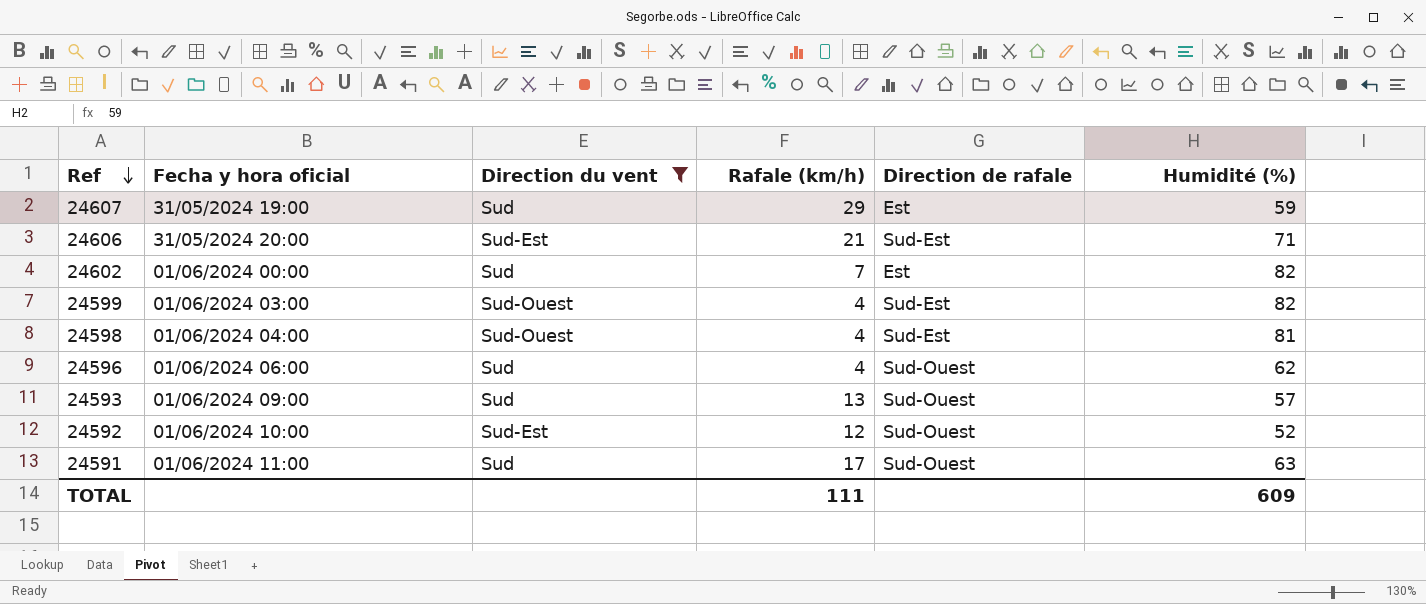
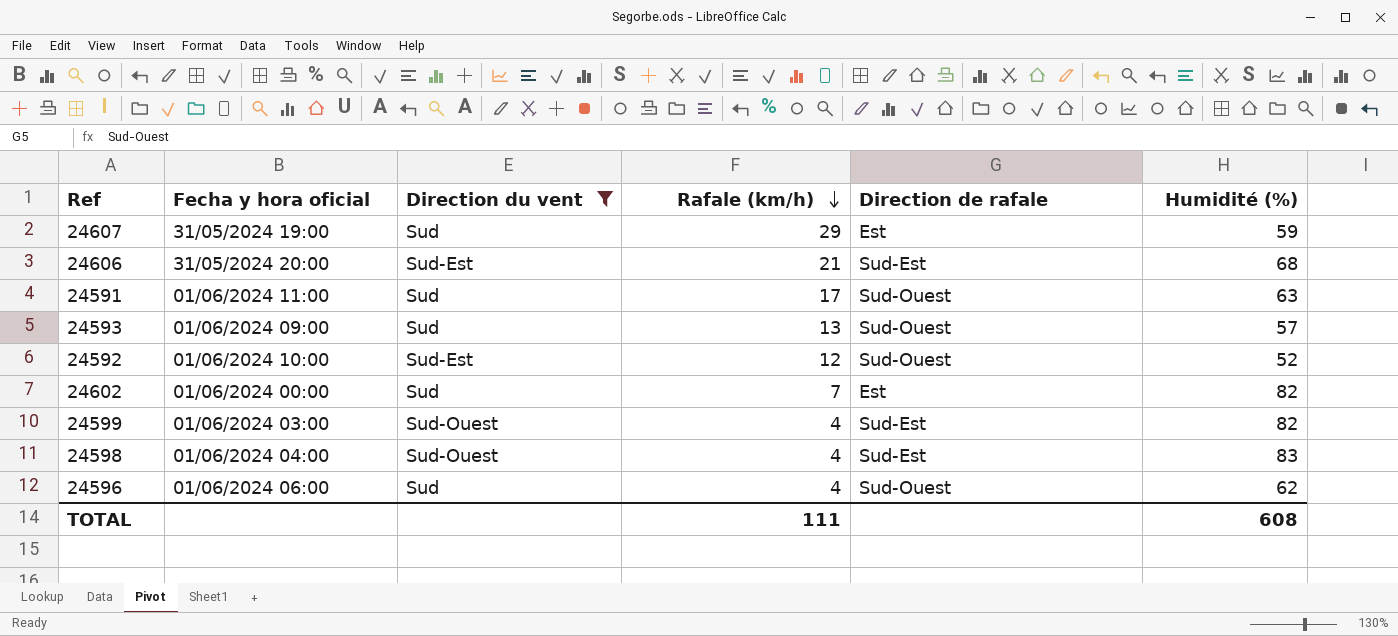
row order: Ref descending -> Rafale (km/h) descending
24606 | Humidité (%): 71 -> 68
24598 | Humidité (%): 81 -> 83
TOTAL | Humidité (%): 609 -> 608

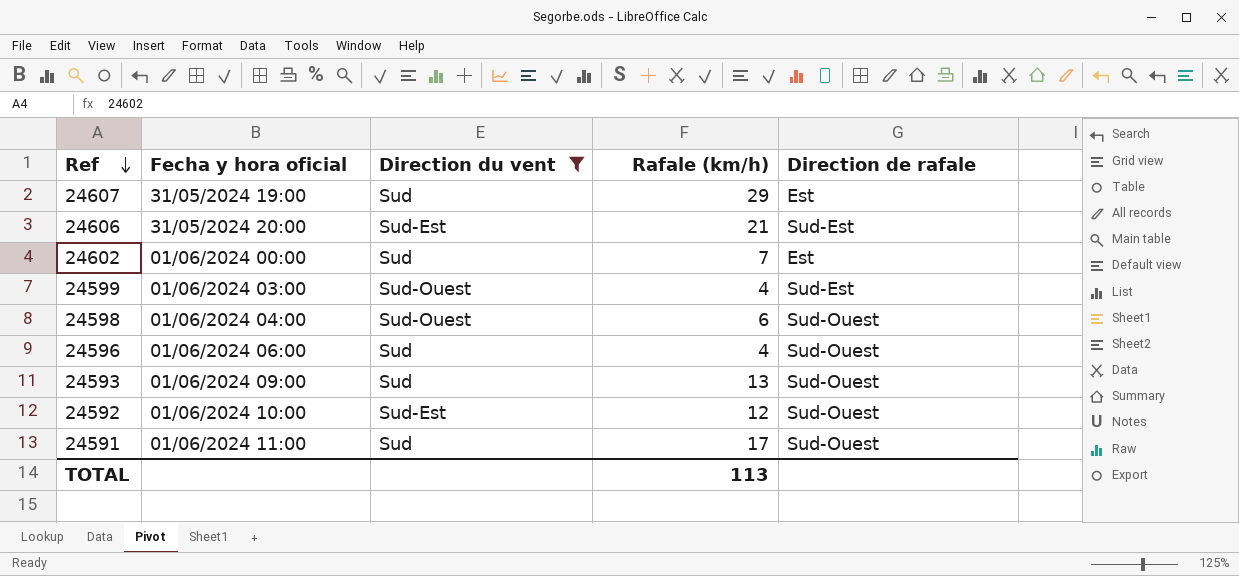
row order: Rafale (km/h) descending -> Ref descending
column Humidité (%) | position: 6 -> none
24598 | Rafale (km/h): 4 -> 6
24598 | Direction de rafale: Sud-Est -> Sud-Ouest
TOTAL | Rafale (km/h): 111 -> 113

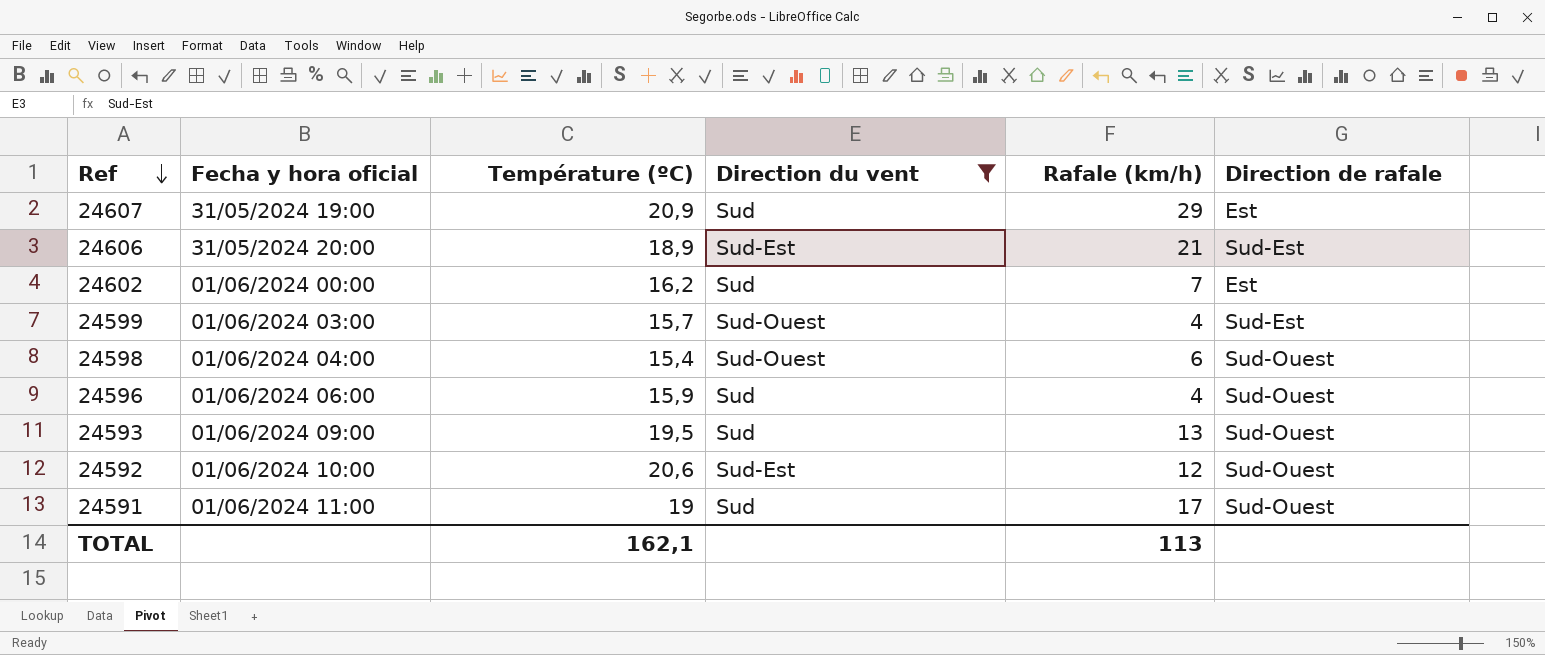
column Température (ºC) | position: none -> 3

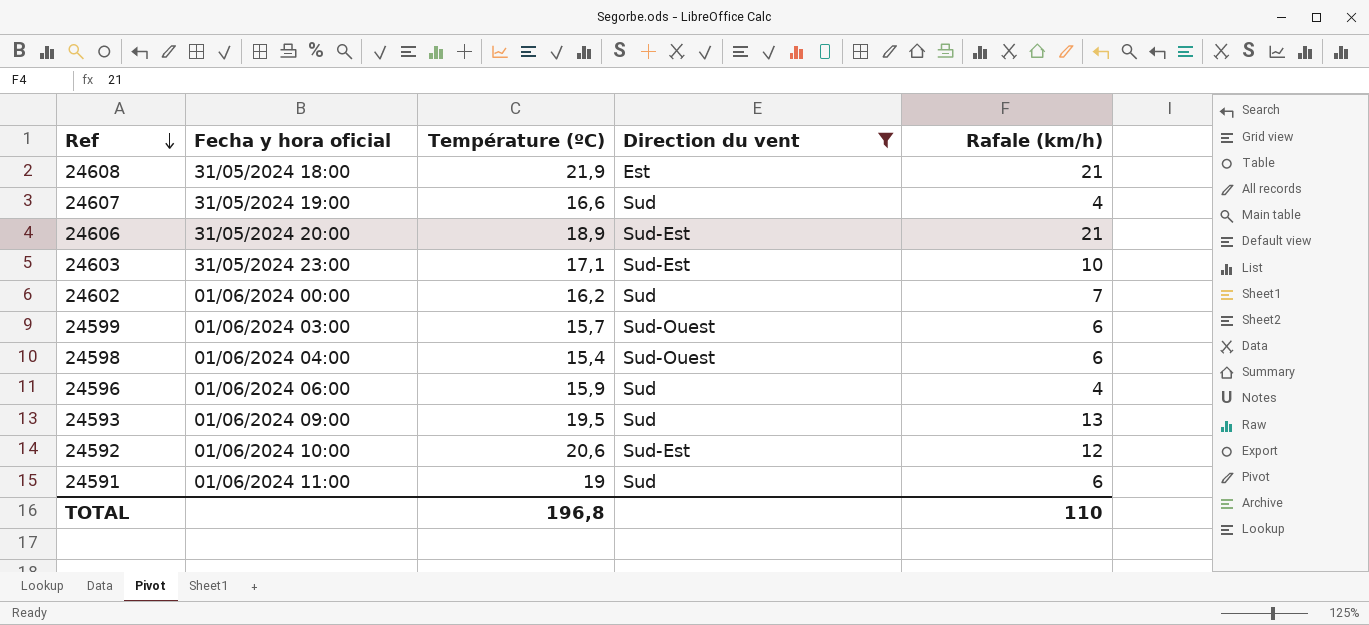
column Direction de rafale | position: 6 -> none
row 24608: none -> 31/05/2024 18:00 | 21,9 | Est | 21
24607 | Température (ºC): 20,9 -> 16,6
24607 | Rafale (km/h): 29 -> 4
row 24603: none -> 31/05/2024 23:00 | 17,1 | Sud-Est | 10
24599 | Rafale (km/h): 4 -> 6
24591 | Rafale (km/h): 17 -> 6
TOTAL | Température (ºC): 162,1 -> 196,8
TOTAL | Rafale (km/h): 113 -> 110

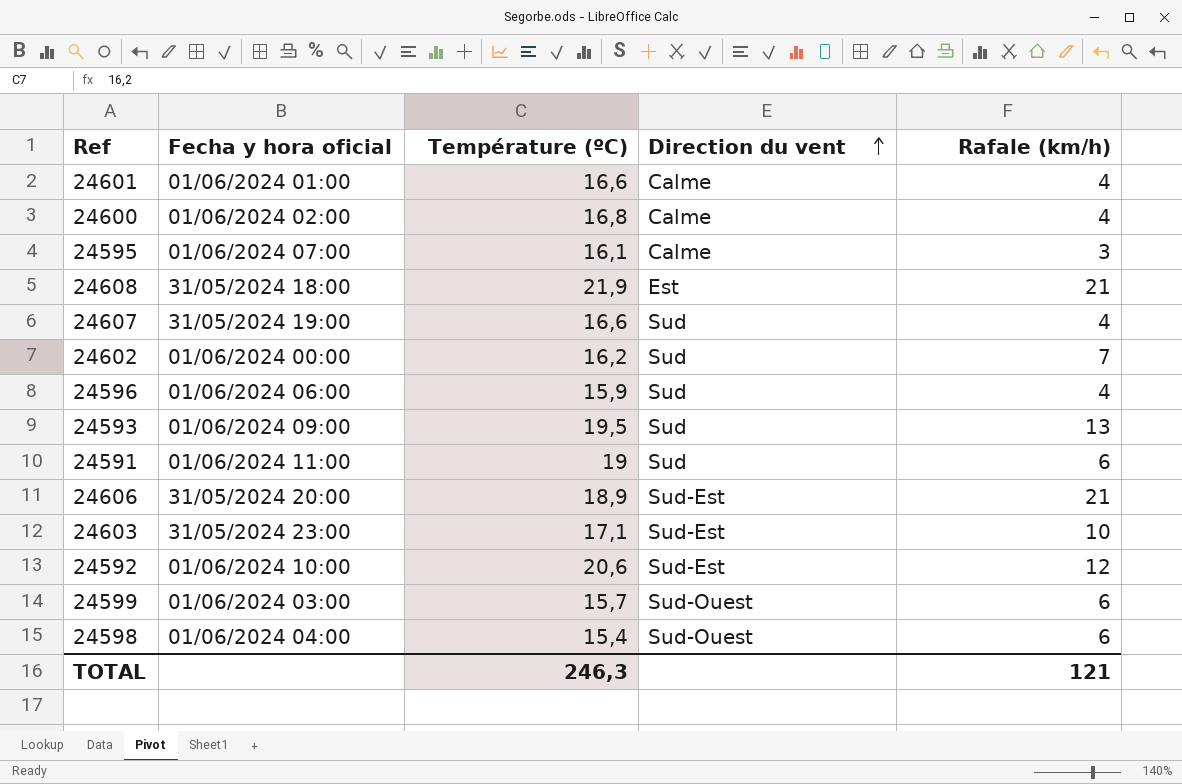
filter: Direction du vent != Calme -> none
row order: Ref descending -> Direction du vent ascending
TOTAL | Température (ºC): 196,8 -> 246,3
TOTAL | Rafale (km/h): 110 -> 121

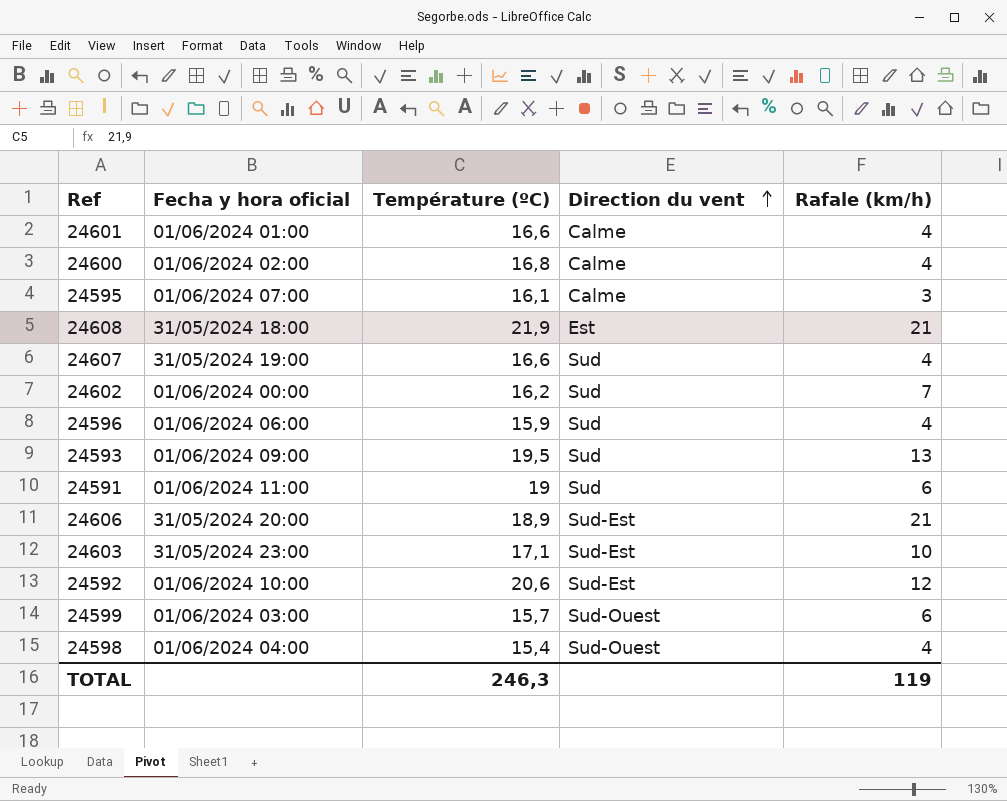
24598 | Rafale (km/h): 6 -> 4
TOTAL | Rafale (km/h): 121 -> 119

